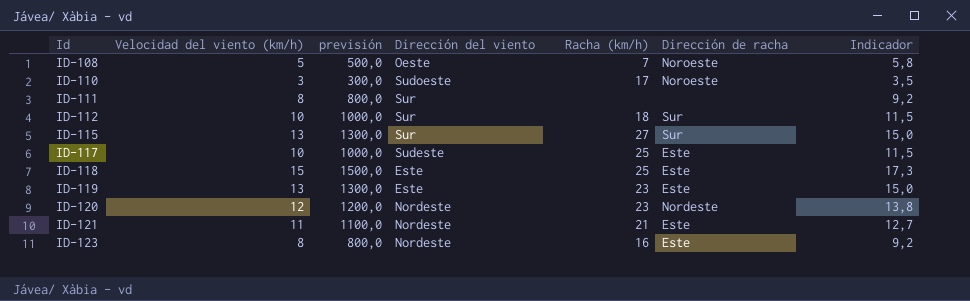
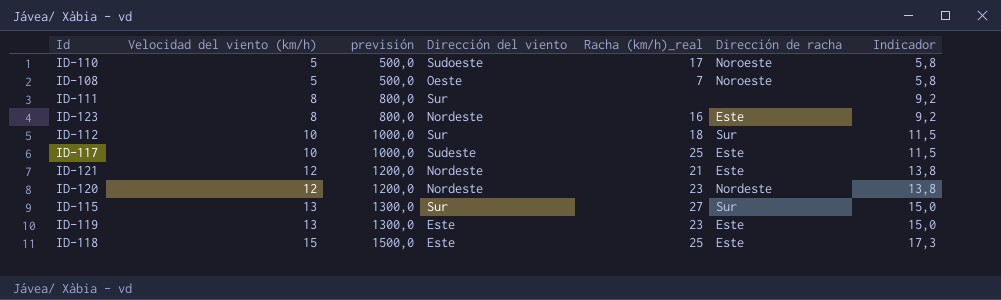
row order: Id ascending -> Velocidad del viento (km/h) ascending
column name: Racha (km/h) -> Racha (km/h)_real
ID-110 | Velocidad del viento (km/h): 3 -> 5
ID-110 | previsión: 300,0 -> 500,0
ID-110 | Indicador: 3,5 -> 5,8
ID-121 | Velocidad del viento (km/h): 11 -> 12
ID-121 | previsión: 1100,0 -> 1200,0
ID-121 | Indicador: 12,7 -> 13,8

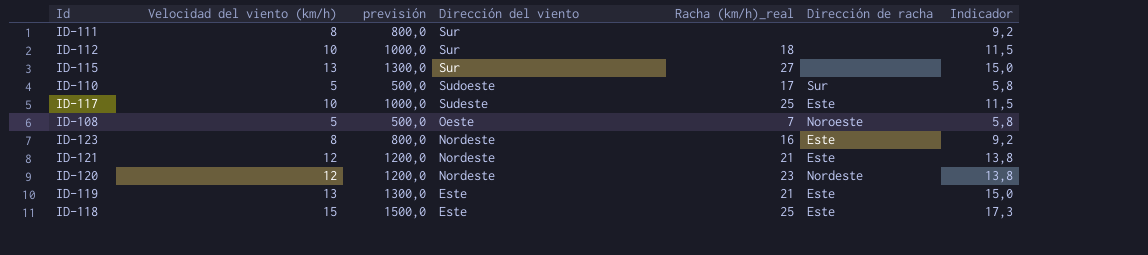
row order: Velocidad del viento (km/h) ascending -> Dirección del viento descending
ID-112 | Dirección de racha: Sur -> none
ID-115 | Dirección de racha: Sur -> none
ID-110 | Dirección de racha: Noroeste -> Sur
ID-119 | Racha (km/h)_real: 23 -> 21

